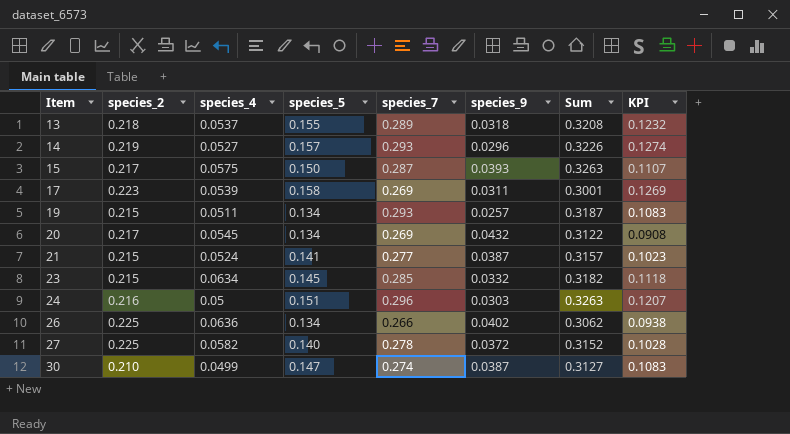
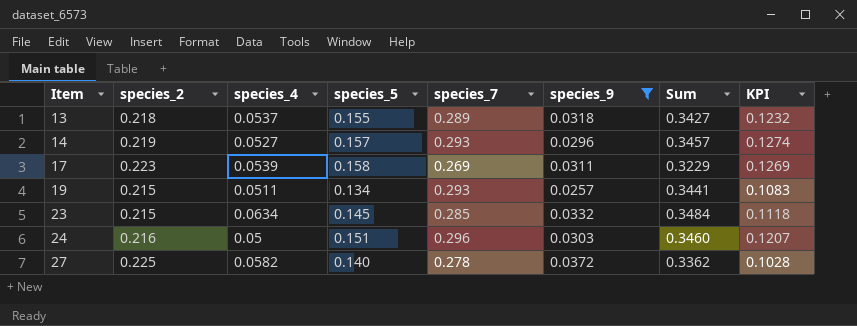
filter: none -> species_9 <= 0.0372
column Sum | formula: [species_7] + [species_9] -> [species_4] + [species_7]

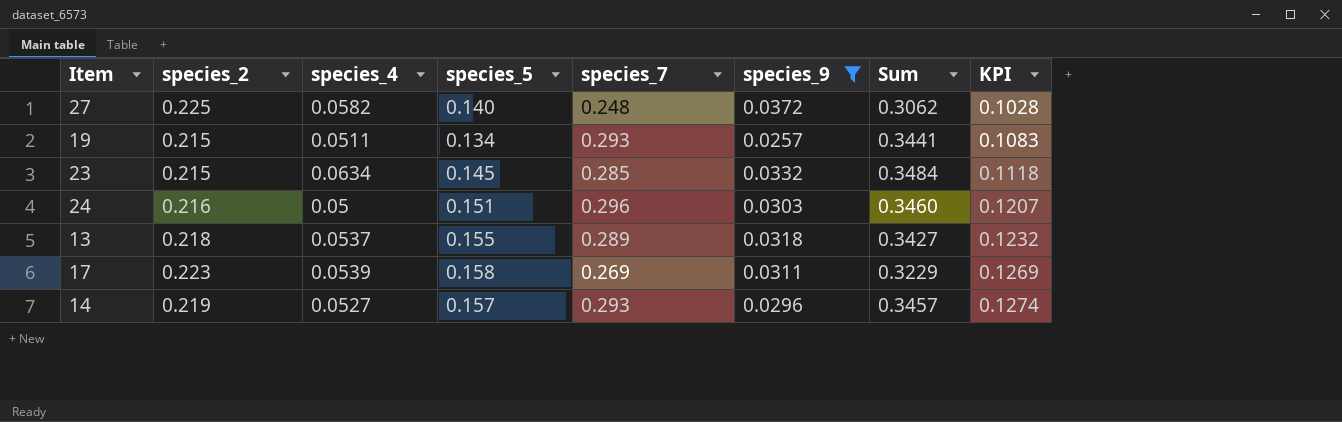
row order: Item ascending -> KPI ascending
27 | species_7: 0.278 -> 0.248
27 | Sum: 0.3362 -> 0.3062

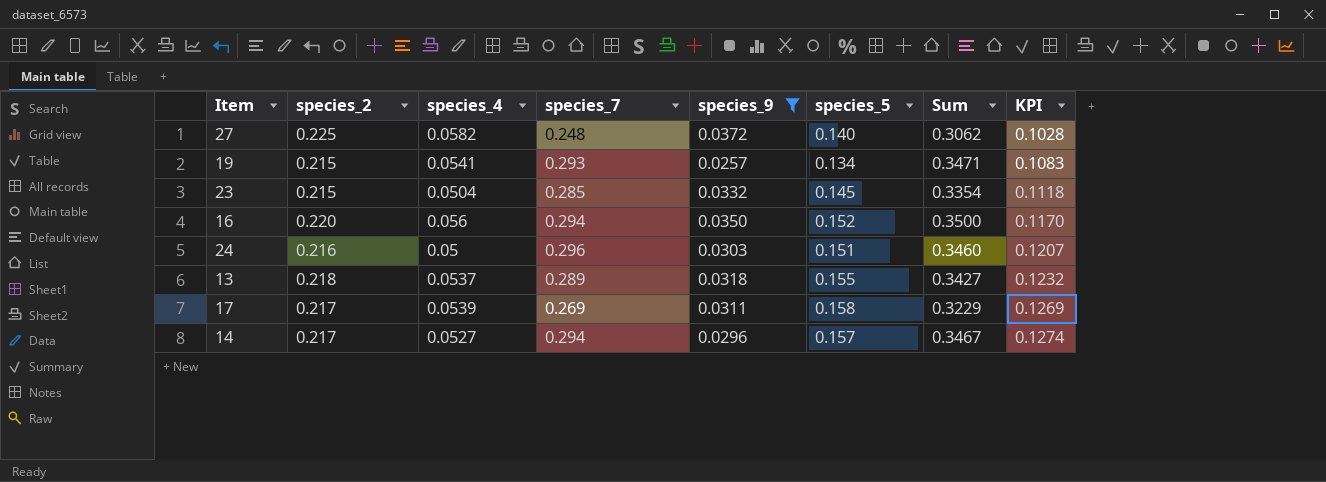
column species_5 | position: 4 -> 6
19 | species_4: 0.0511 -> 0.0541
19 | Sum: 0.3441 -> 0.3471
23 | species_4: 0.0634 -> 0.0504
23 | Sum: 0.3484 -> 0.3354
row 16: none -> 0.220 | 0.056 | 0.294 | 0.0350 | 0.152 | 0.3500 | 0.1170
17 | species_2: 0.223 -> 0.217
14 | species_2: 0.219 -> 0.217
14 | species_7: 0.293 -> 0.294
14 | Sum: 0.3457 -> 0.3467

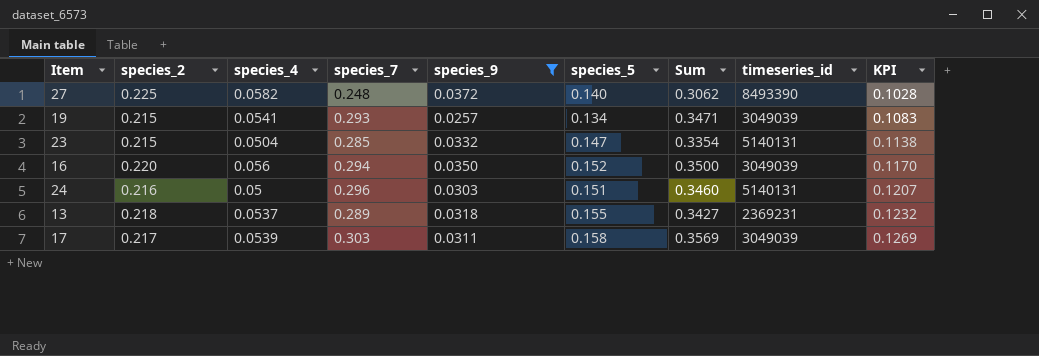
column timeseries_id | position: none -> 8
row 14: 0.217 | 0.0527 | 0.294 | 0.0296 | 0.157 | 0.3467 | 0.1274 -> none
23 | species_5: 0.145 -> 0.147
23 | KPI: 0.1118 -> 0.1138
17 | species_7: 0.269 -> 0.303
17 | Sum: 0.3229 -> 0.3569

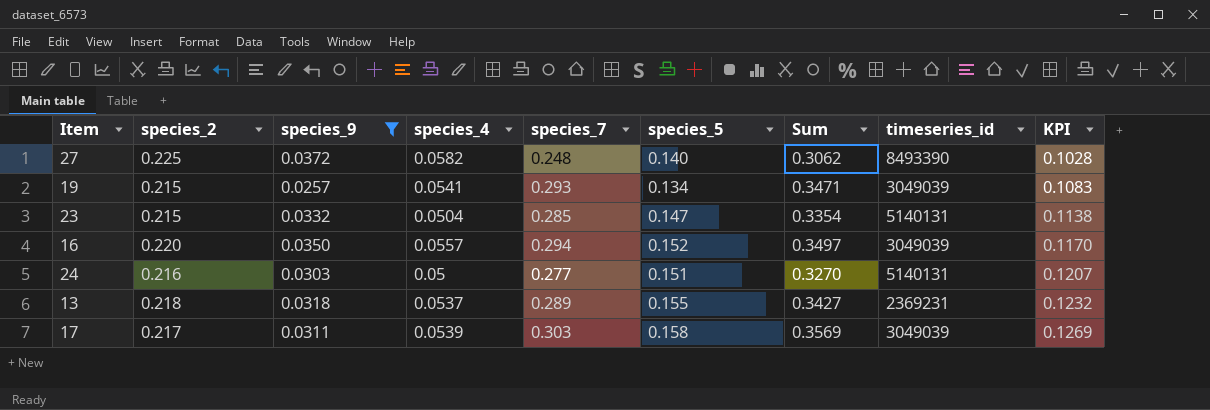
column species_9 | position: 5 -> 3
16 | species_4: 0.056 -> 0.0557
16 | Sum: 0.3500 -> 0.3497
24 | species_7: 0.296 -> 0.277
24 | Sum: 0.3460 -> 0.3270

